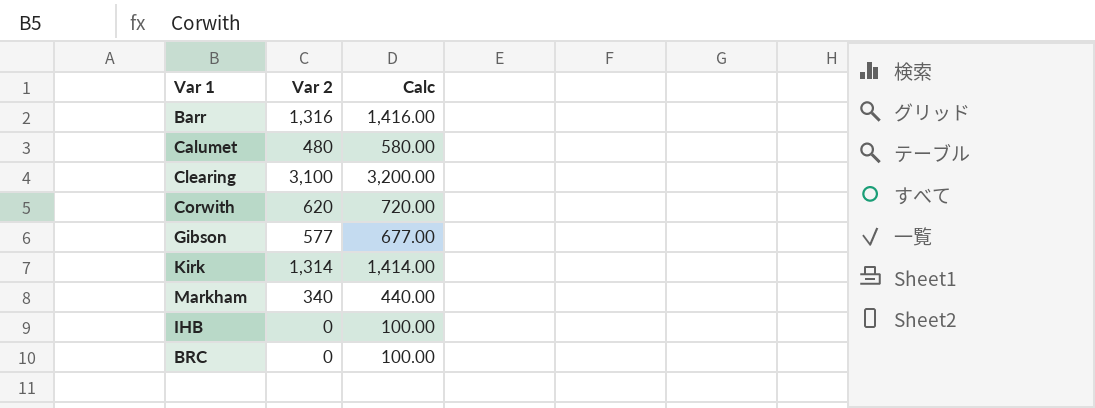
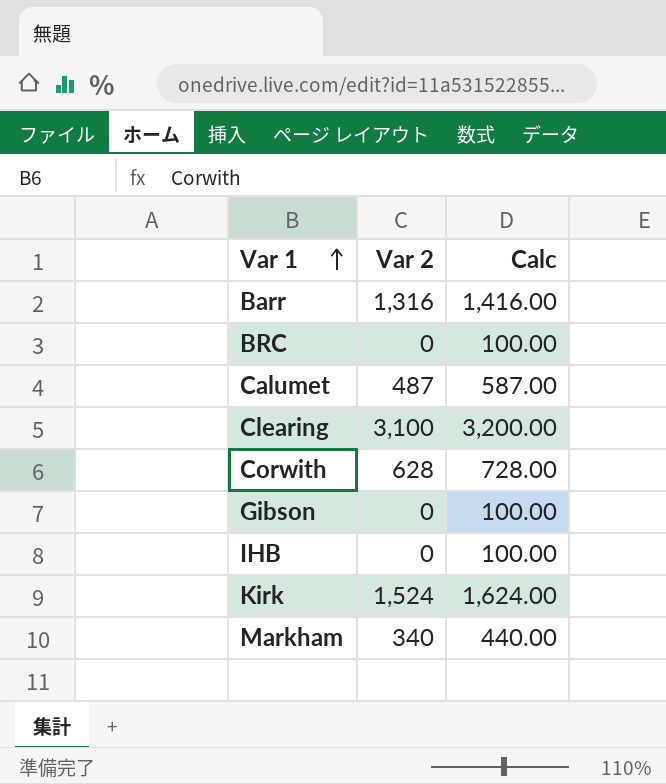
row order: none -> Var 1 ascending
Calumet | Var 2: 480 -> 487
Calumet | Calc: 580.00 -> 587.00
Corwith | Var 2: 620 -> 628
Corwith | Calc: 720.00 -> 728.00
Gibson | Var 2: 577 -> 0
Gibson | Calc: 677.00 -> 100.00
Kirk | Var 2: 1,314 -> 1,524
Kirk | Calc: 1,414.00 -> 1,624.00

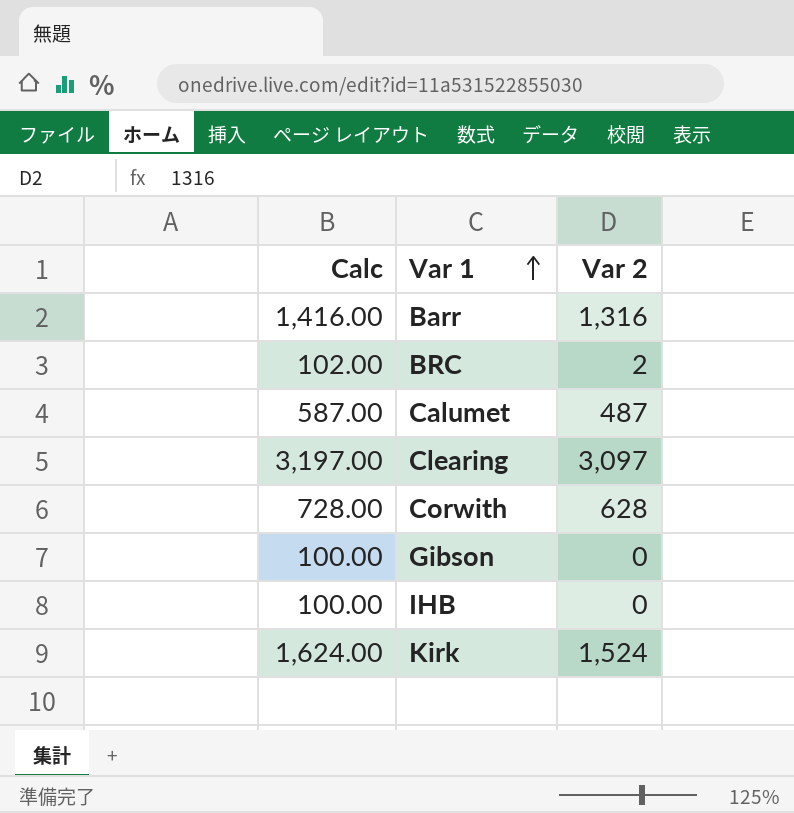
column Calc | position: 3 -> 1
row Markham: 340 | 440.00 -> none
BRC | Calc: 100.00 -> 102.00
BRC | Var 2: 0 -> 2
Clearing | Calc: 3,200.00 -> 3,197.00
Clearing | Var 2: 3,100 -> 3,097

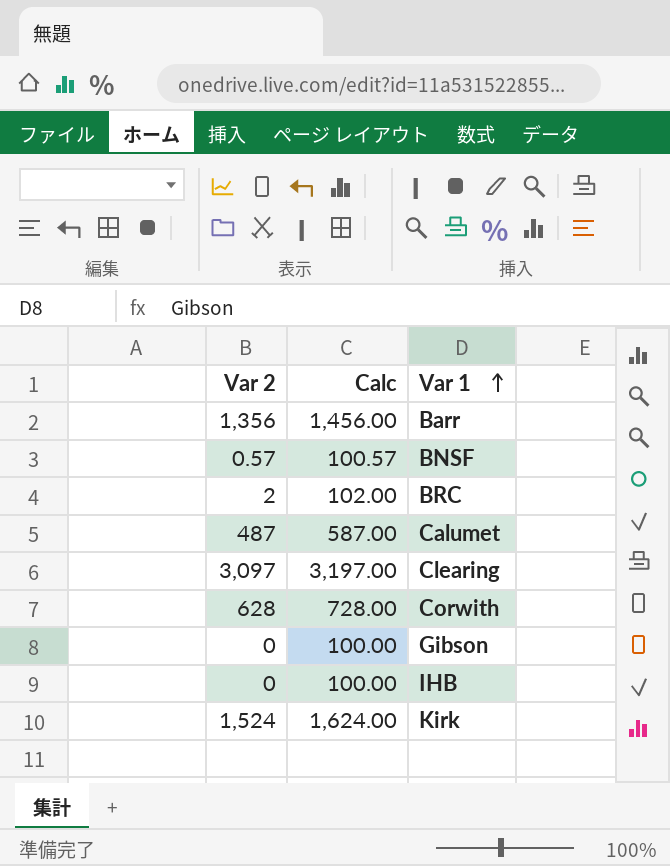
column Var 2 | position: 3 -> 1
Barr | Var 2: 1,316 -> 1,356
Barr | Calc: 1,416.00 -> 1,456.00
row BNSF: none -> 0.57 | 100.57

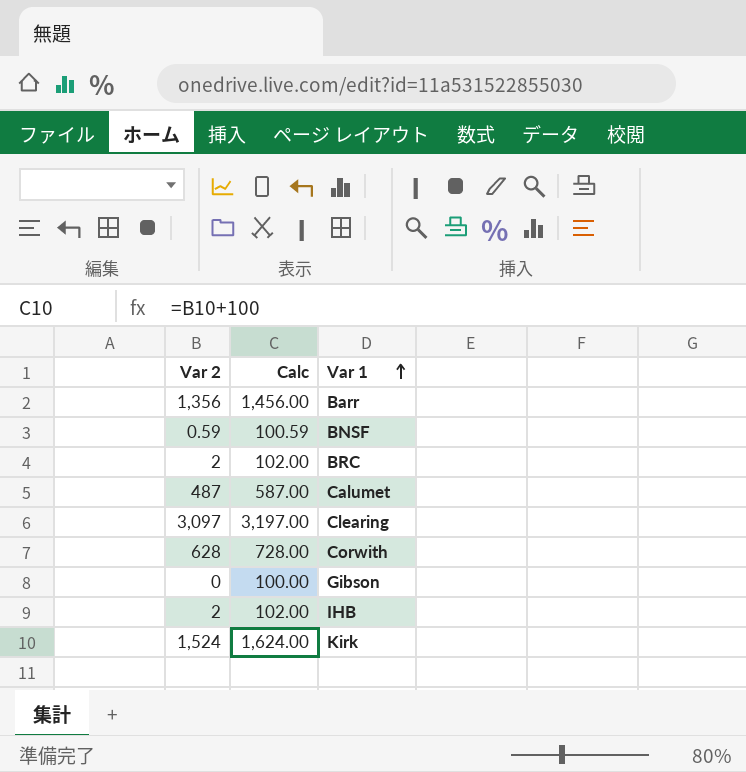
BNSF | Var 2: 0.57 -> 0.59
BNSF | Calc: 100.57 -> 100.59
IHB | Var 2: 0 -> 2
IHB | Calc: 100.00 -> 102.00

